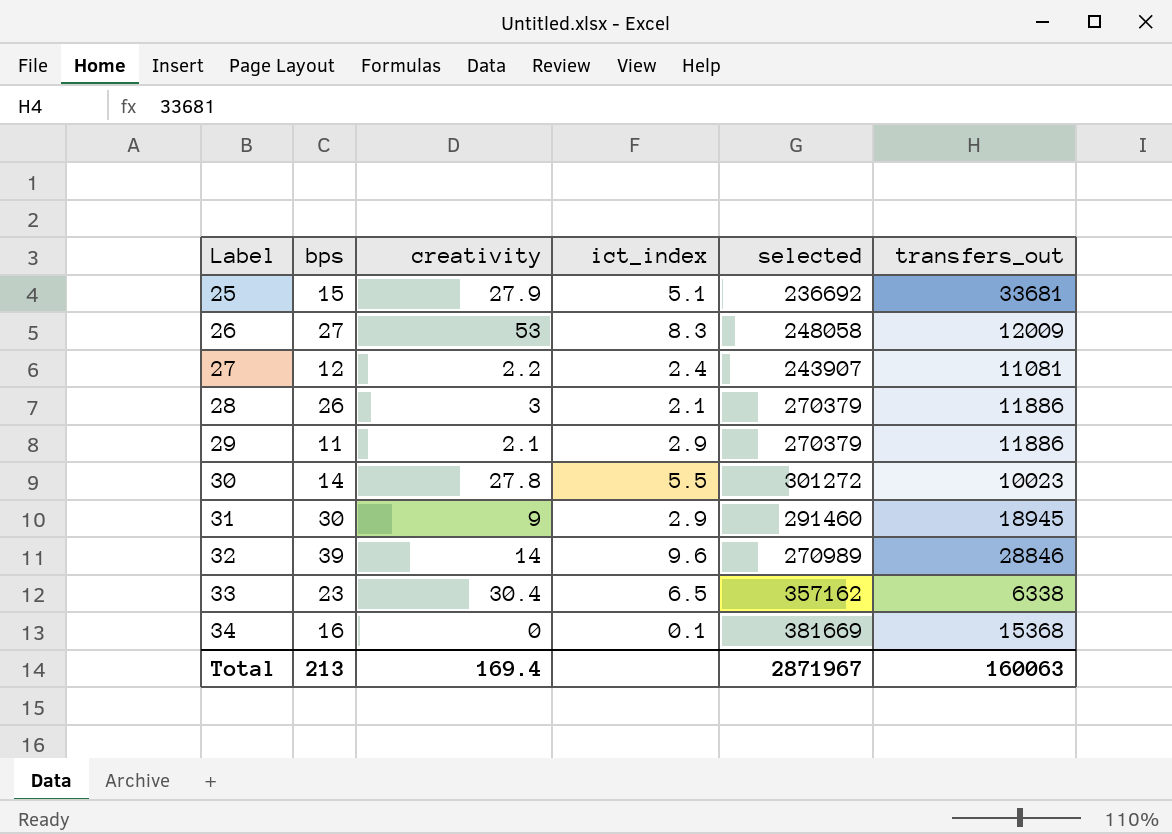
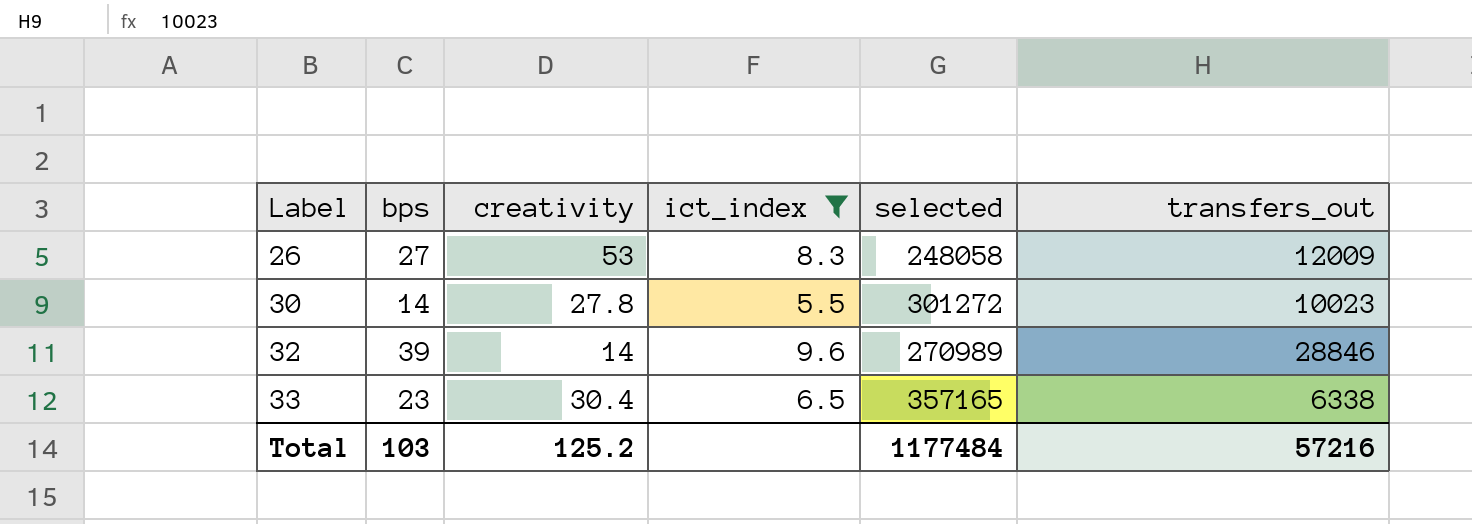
filter: none -> ict_index >= 5.5
33 | selected: 357162 -> 357165
Total | bps: 213 -> 103
Total | creativity: 169.4 -> 125.2
Total | selected: 2871967 -> 1177484
Total | transfers_out: 160063 -> 57216

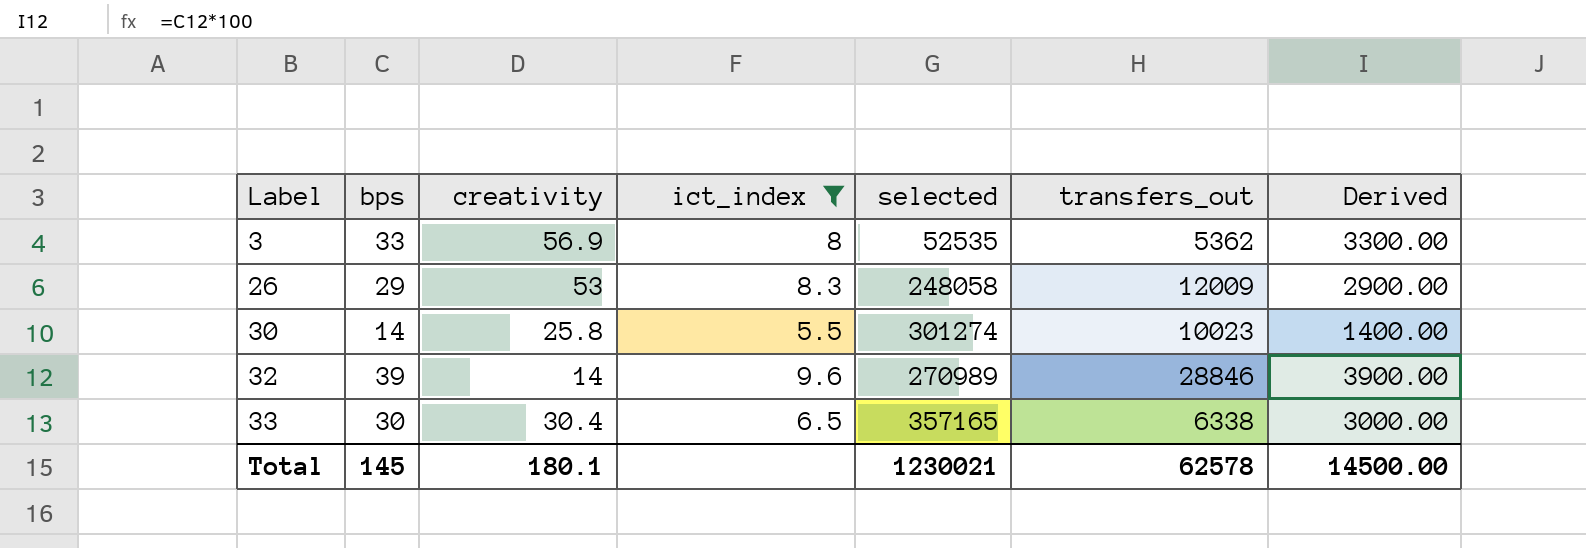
column Derived | formula: none -> [bps] * 100
row 3: none -> 33 | 56.9 | 8 | 52535 | 5362 | 3300.00
26 | bps: 27 -> 29
30 | creativity: 27.8 -> 25.8
30 | selected: 301272 -> 301274
33 | bps: 23 -> 30
Total | bps: 103 -> 145
Total | creativity: 125.2 -> 180.1
Total | selected: 1177484 -> 1230021
Total | transfers_out: 57216 -> 62578

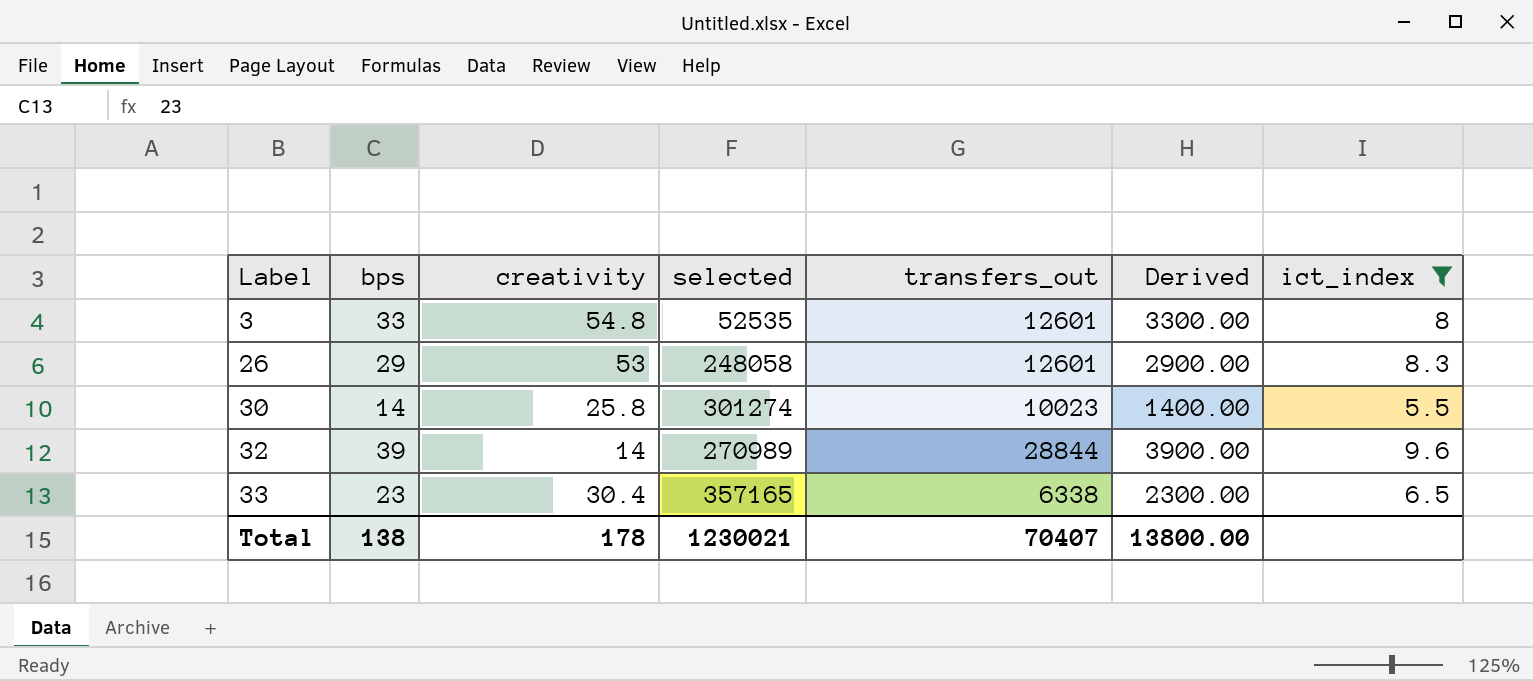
column ict_index | position: 4 -> 7
3 | creativity: 56.9 -> 54.8
3 | transfers_out: 5362 -> 12601
26 | transfers_out: 12009 -> 12601
32 | transfers_out: 28846 -> 28844
33 | bps: 30 -> 23
33 | Derived: 3000.00 -> 2300.00
Total | bps: 145 -> 138
Total | creativity: 180.1 -> 178
Total | transfers_out: 62578 -> 70407
Total | Derived: 14500.00 -> 13800.00

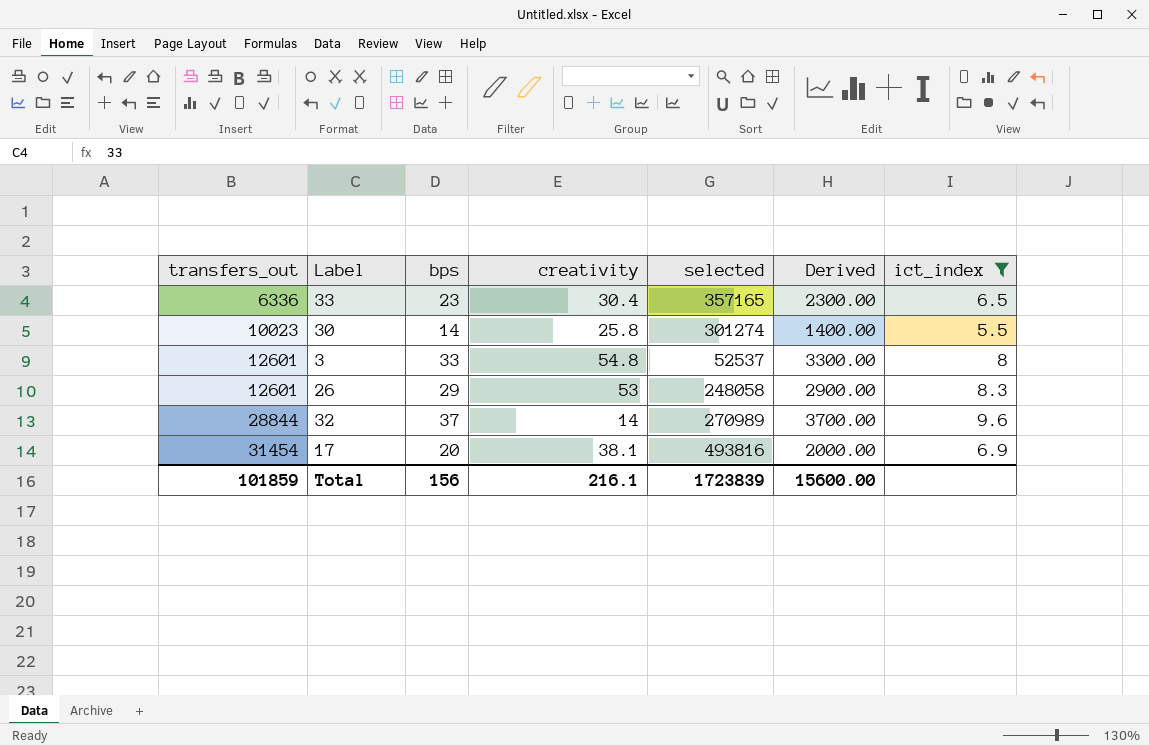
row order: Label ascending -> transfers_out ascending
column transfers_out | position: 5 -> 1
33 | transfers_out: 6338 -> 6336
3 | selected: 52535 -> 52537
32 | bps: 39 -> 37
32 | Derived: 3900.00 -> 3700.00
row 17: none -> 31454 | 20 | 38.1 | 493816 | 2000.00 | 6.9
Total | transfers_out: 70407 -> 101859
Total | bps: 138 -> 156
Total | creativity: 178 -> 216.1
Total | selected: 1230021 -> 1723839
Total | Derived: 13800.00 -> 15600.00

